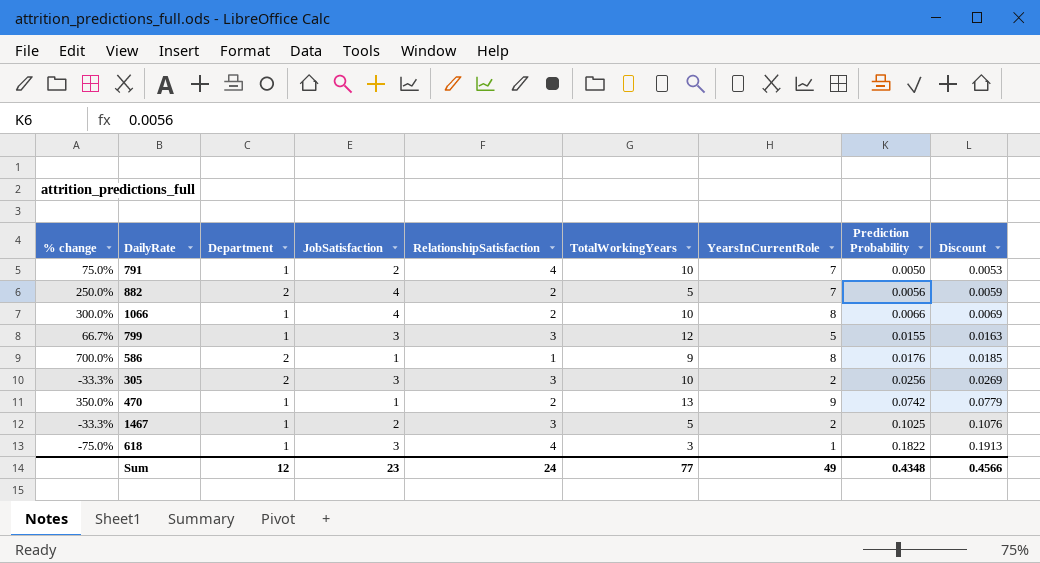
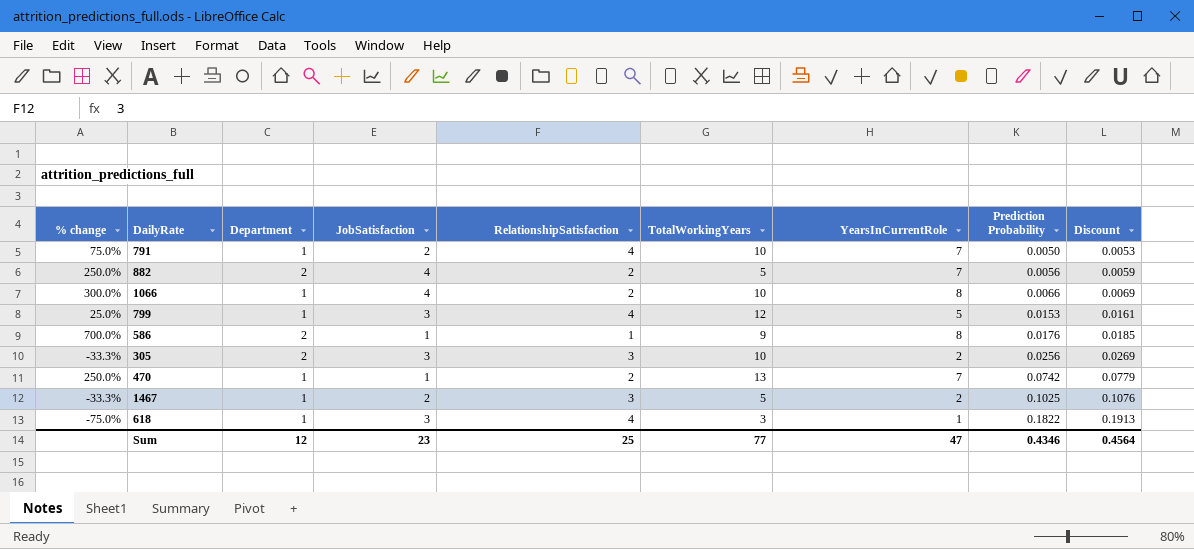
799 | % change: 66.7% -> 25.0%
799 | RelationshipSatisfaction: 3 -> 4
799 | Prediction Probability: 0.0155 -> 0.0153
799 | Discount: 0.0163 -> 0.0161
470 | % change: 350.0% -> 250.0%
470 | YearsInCurrentRole: 9 -> 7
Sum | RelationshipSatisfaction: 24 -> 25
Sum | YearsInCurrentRole: 49 -> 47
Sum | Prediction Probability: 0.4348 -> 0.4346
Sum | Discount: 0.4566 -> 0.4564

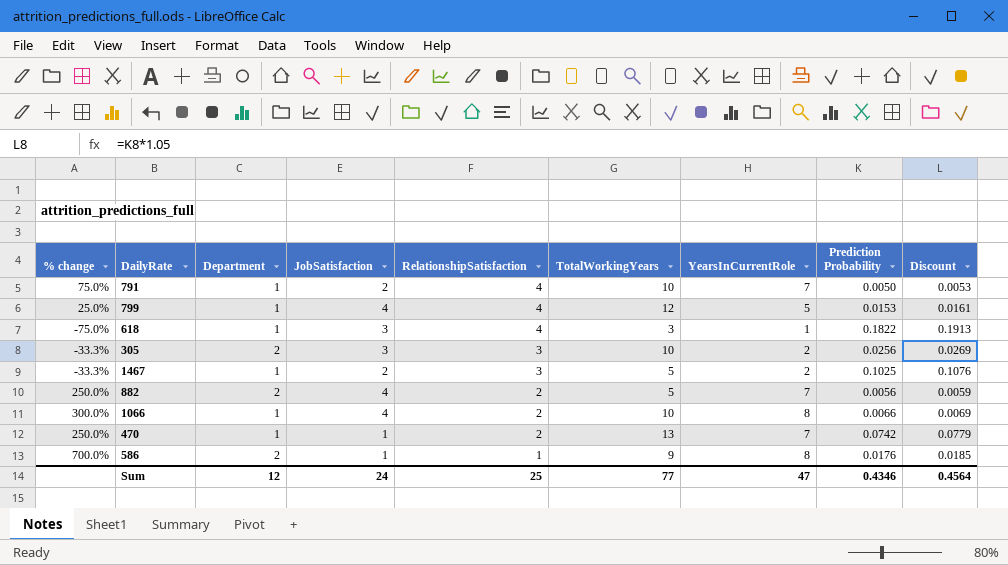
row order: Prediction Probability ascending -> RelationshipSatisfaction descending
799 | JobSatisfaction: 3 -> 4
Sum | JobSatisfaction: 23 -> 24

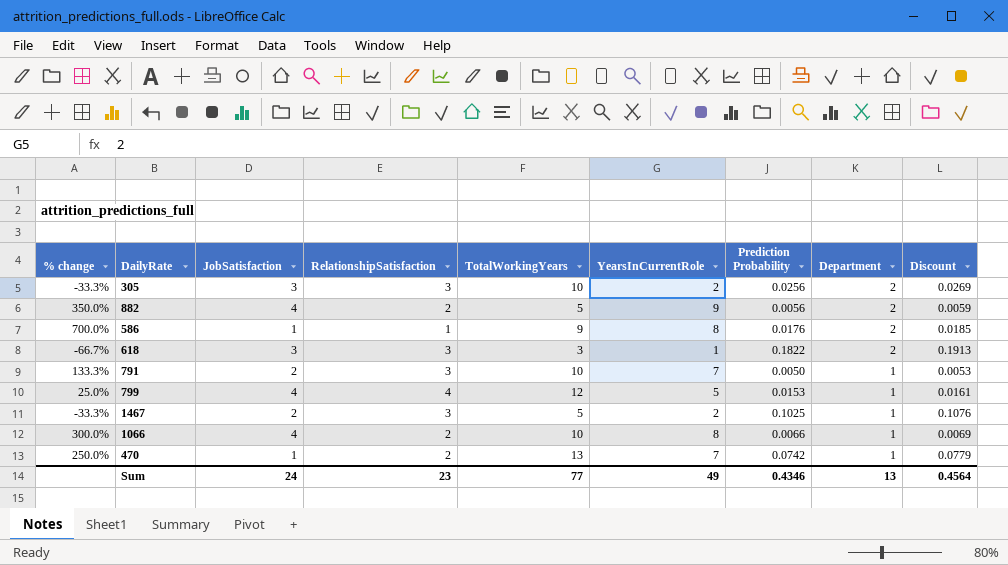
row order: RelationshipSatisfaction descending -> Department descending
column Department | position: 3 -> 8
882 | % change: 250.0% -> 350.0%
882 | YearsInCurrentRole: 7 -> 9
618 | % change: -75.0% -> -66.7%
618 | RelationshipSatisfaction: 4 -> 3
618 | Department: 1 -> 2
791 | % change: 75.0% -> 133.3%
791 | RelationshipSatisfaction: 4 -> 3
Sum | RelationshipSatisfaction: 25 -> 23
Sum | YearsInCurrentRole: 47 -> 49
Sum | Department: 12 -> 13

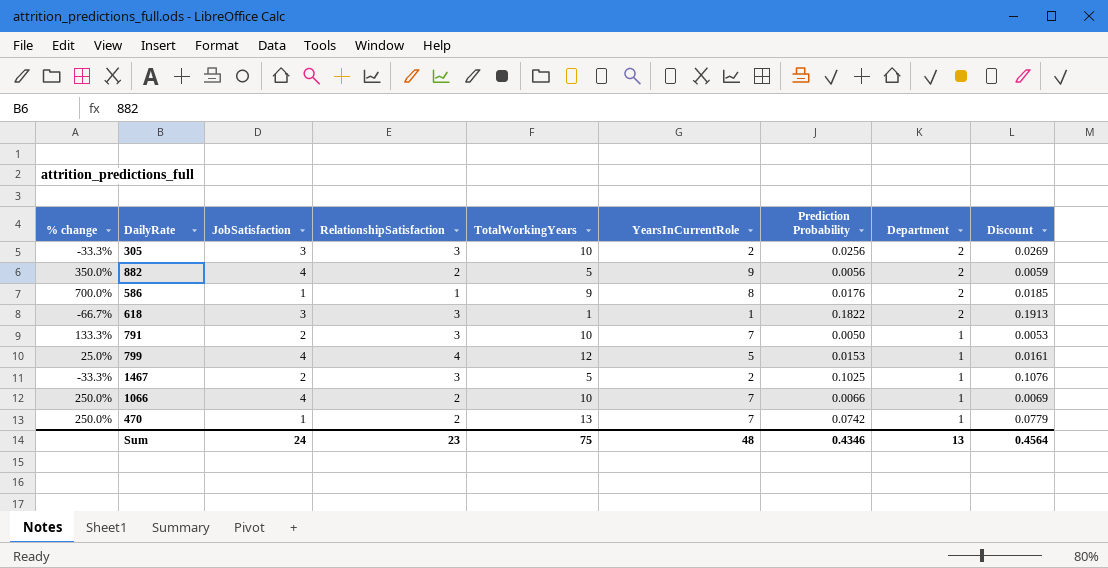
618 | TotalWorkingYears: 3 -> 1
1066 | % change: 300.0% -> 250.0%
1066 | YearsInCurrentRole: 8 -> 7
Sum | TotalWorkingYears: 77 -> 75
Sum | YearsInCurrentRole: 49 -> 48

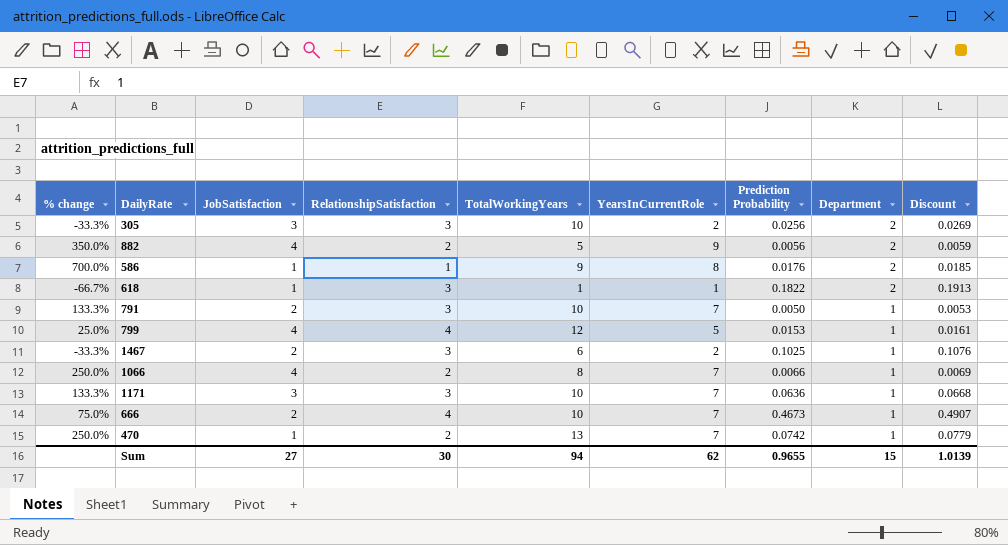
618 | JobSatisfaction: 3 -> 1
1467 | TotalWorkingYears: 5 -> 6
1066 | TotalWorkingYears: 10 -> 8
row 1171: none -> 133.3% | 3 | 3 | 10 | 7 | 0.0636 | 1 | 0.0668
row 666: none -> 75.0% | 2 | 4 | 10 | 7 | 0.4673 | 1 | 0.4907
Sum | JobSatisfaction: 24 -> 27
Sum | RelationshipSatisfaction: 23 -> 30
Sum | TotalWorkingYears: 75 -> 94
Sum | YearsInCurrentRole: 48 -> 62
Sum | Prediction Probability: 0.4346 -> 0.9655
Sum | Department: 13 -> 15
Sum | Discount: 0.4564 -> 1.0139

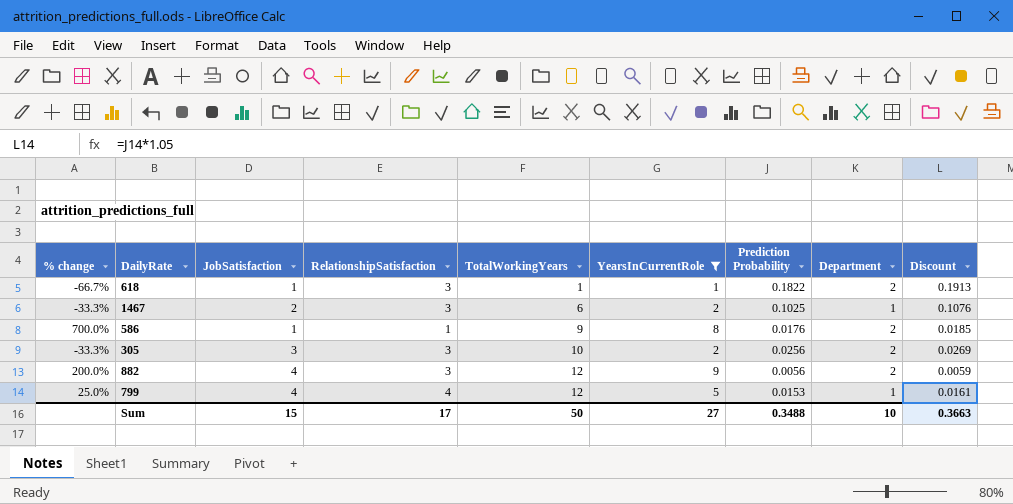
filter: none -> YearsInCurrentRole != 7
row order: Department descending -> TotalWorkingYears ascending
882 | % change: 350.0% -> 200.0%
882 | RelationshipSatisfaction: 2 -> 3
882 | TotalWorkingYears: 5 -> 12
Sum | JobSatisfaction: 27 -> 15
Sum | RelationshipSatisfaction: 30 -> 17
Sum | TotalWorkingYears: 94 -> 50
Sum | YearsInCurrentRole: 62 -> 27
Sum | Prediction Probability: 0.9655 -> 0.3488
Sum | Department: 15 -> 10
Sum | Discount: 1.0139 -> 0.3663

